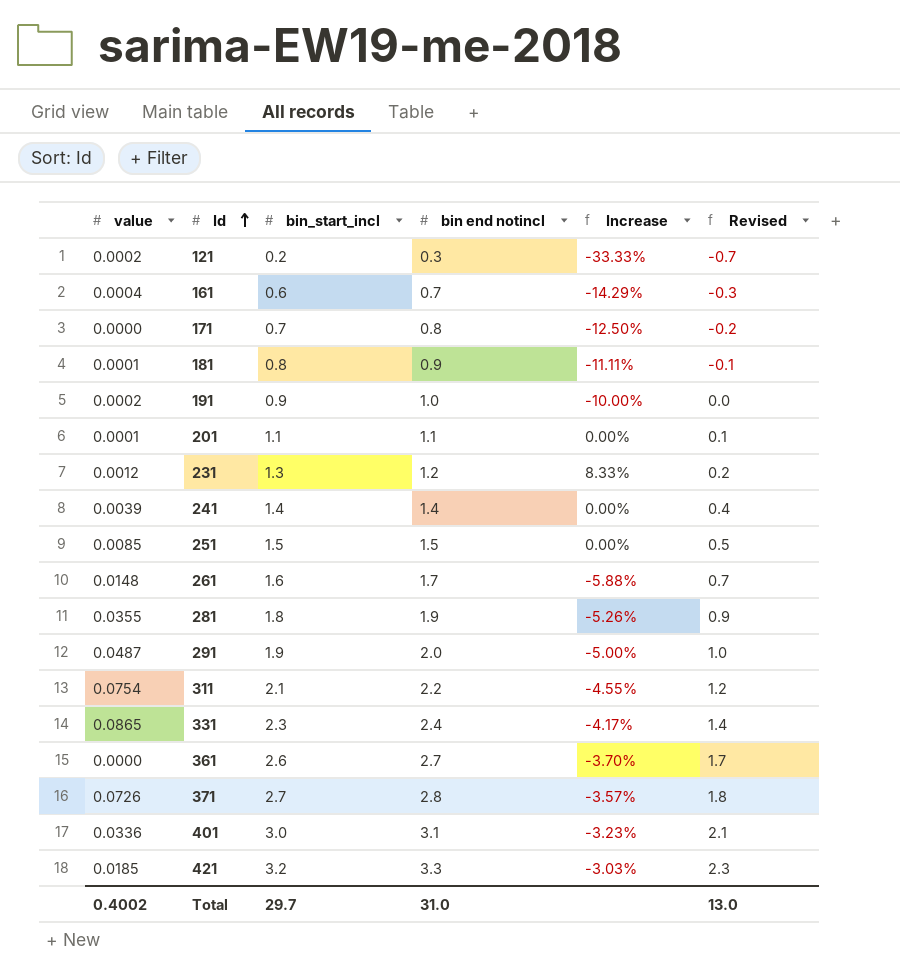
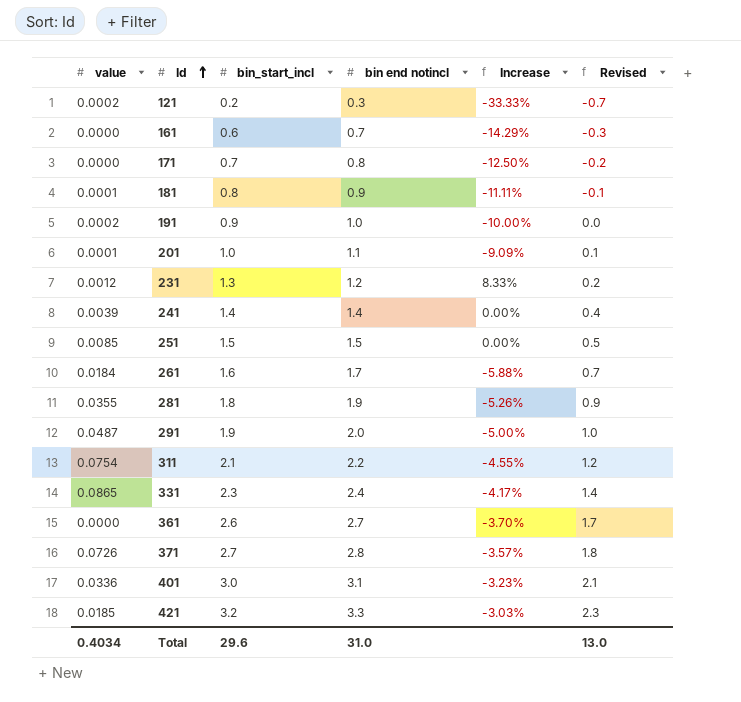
161 | value: 0.0004 -> 0.0000
201 | bin_start_incl: 1.1 -> 1.0
201 | Increase: 0.00% -> -9.09%
261 | value: 0.0148 -> 0.0184
Total | value: 0.4002 -> 0.4034
Total | bin_start_incl: 29.7 -> 29.6

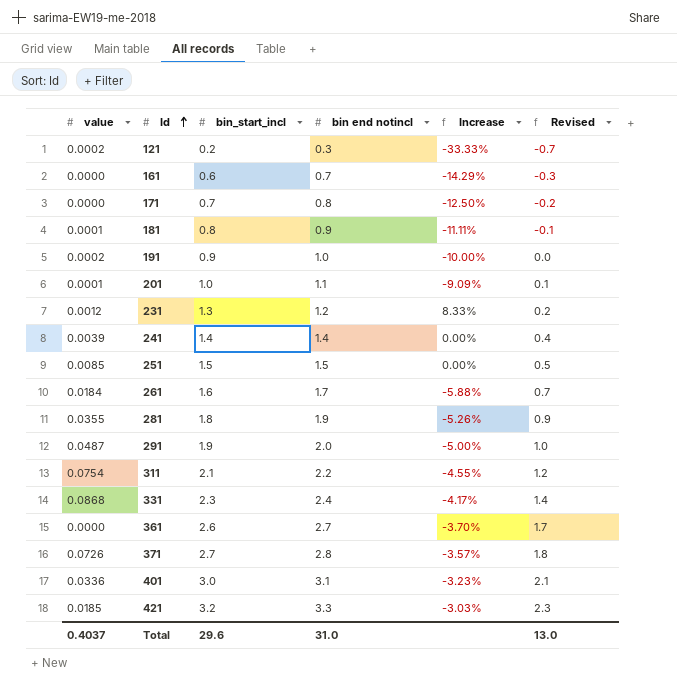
331 | value: 0.0865 -> 0.0868
Total | value: 0.4034 -> 0.4037

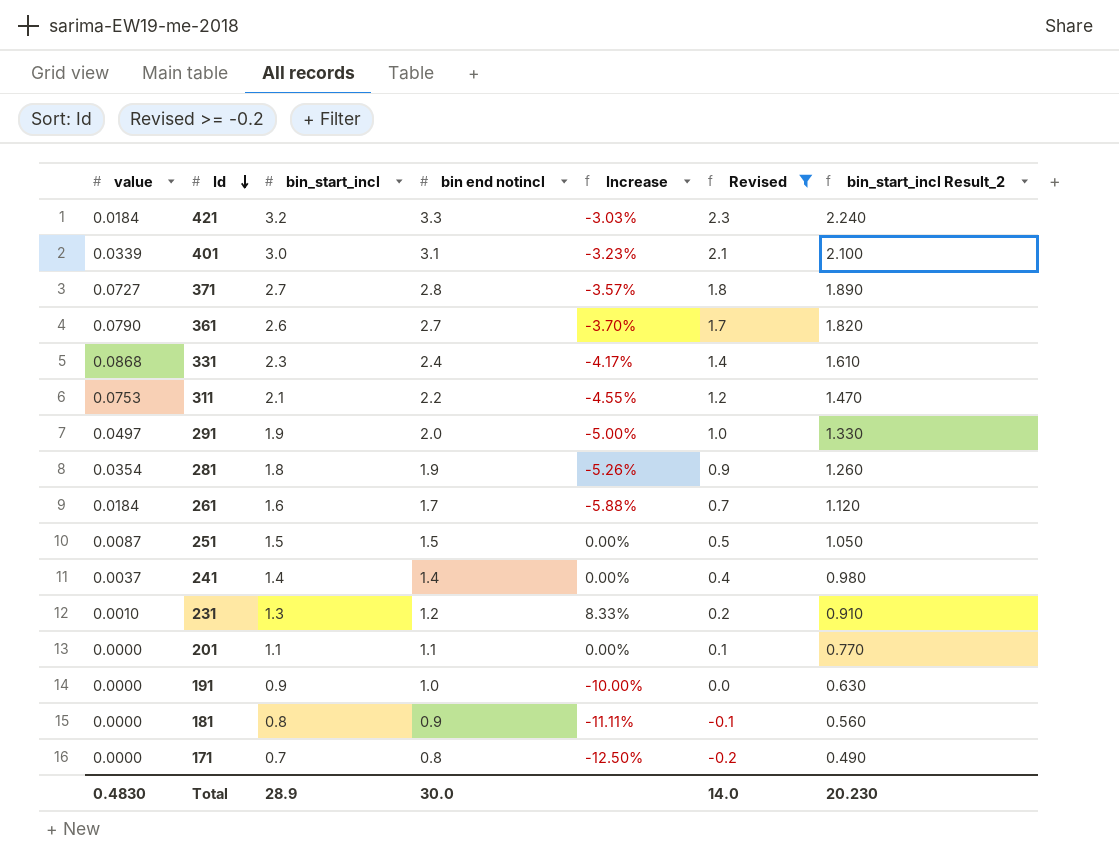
filter: none -> Revised >= -0.2
row order: Id ascending -> Id descending
column bin_start_incl Result_2 | formula: none -> [bin_start_incl] * 0.7
421 | value: 0.0185 -> 0.0184
401 | value: 0.0336 -> 0.0339
371 | value: 0.0726 -> 0.0727
361 | value: 0.0000 -> 0.0790
311 | value: 0.0754 -> 0.0753
291 | value: 0.0487 -> 0.0497
281 | value: 0.0355 -> 0.0354
251 | value: 0.0085 -> 0.0087
241 | value: 0.0039 -> 0.0037
231 | value: 0.0012 -> 0.0010
201 | value: 0.0001 -> 0.0000
201 | bin_start_incl: 1.0 -> 1.1
201 | Increase: -9.09% -> 0.00%
191 | value: 0.0002 -> 0.0000
181 | value: 0.0001 -> 0.0000
Total | value: 0.4037 -> 0.4830
Total | bin_start_incl: 29.6 -> 28.9
Total | bin end notincl: 31.0 -> 30.0
Total | Revised: 13.0 -> 14.0

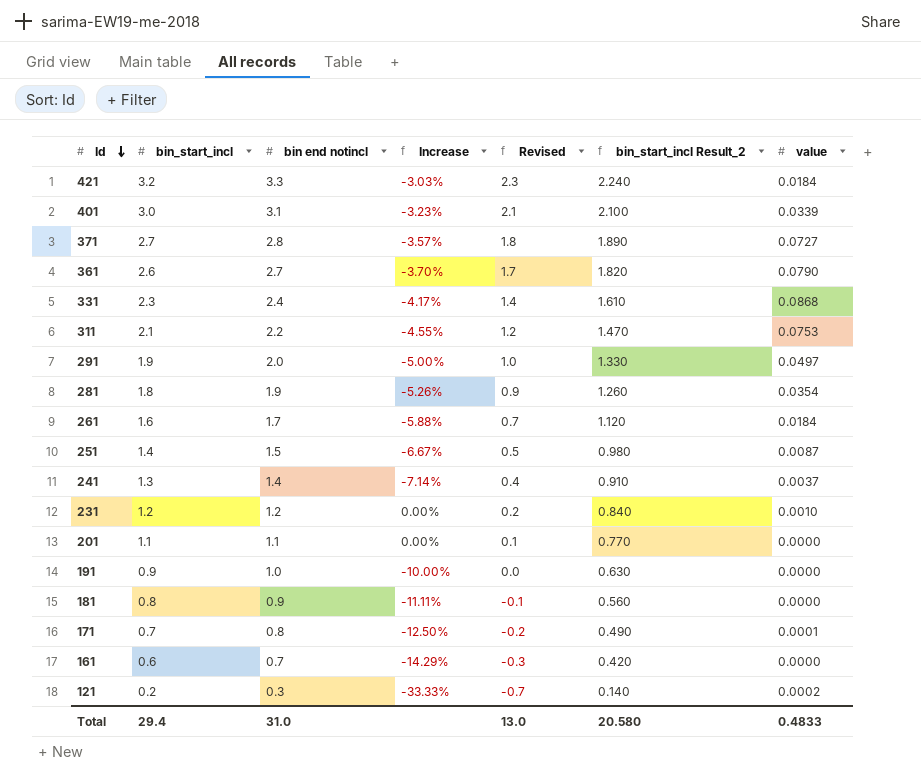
filter: Revised >= -0.2 -> none
column value | position: 1 -> 7
251 | bin_start_incl: 1.5 -> 1.4
251 | Increase: 0.00% -> -6.67%
251 | bin_start_incl Result_2: 1.050 -> 0.980
241 | bin_start_incl: 1.4 -> 1.3
241 | Increase: 0.00% -> -7.14%
241 | bin_start_incl Result_2: 0.980 -> 0.910
231 | bin_start_incl: 1.3 -> 1.2
231 | Increase: 8.33% -> 0.00%
231 | bin_start_incl Result_2: 0.910 -> 0.840
171 | value: 0.0000 -> 0.0001
Total | bin_start_incl: 28.9 -> 29.4
Total | bin end notincl: 30.0 -> 31.0
Total | Revised: 14.0 -> 13.0
Total | bin_start_incl Result_2: 20.230 -> 20.580
Total | value: 0.4830 -> 0.4833

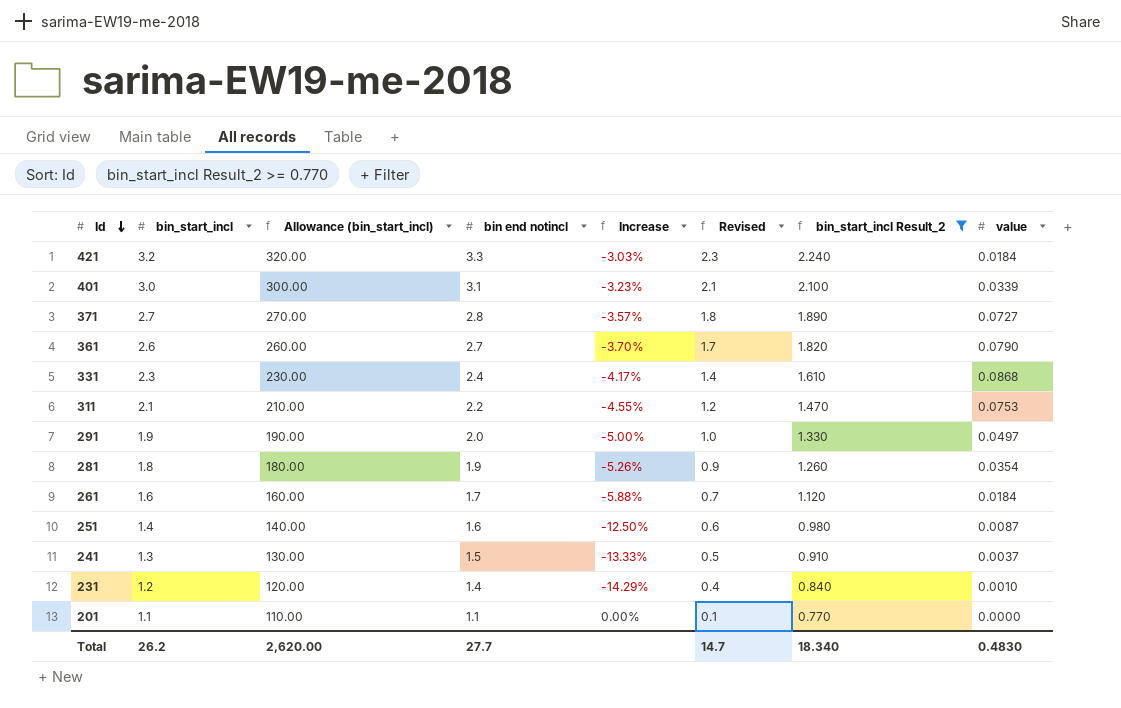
filter: none -> bin_start_incl Result_2 >= 0.770
column Allowance (bin_start_incl) | formula: none -> [bin_start_incl] * 100
251 | bin end notincl: 1.5 -> 1.6
251 | Increase: -6.67% -> -12.50%
251 | Revised: 0.5 -> 0.6
241 | bin end notincl: 1.4 -> 1.5
241 | Increase: -7.14% -> -13.33%
241 | Revised: 0.4 -> 0.5
231 | bin end notincl: 1.2 -> 1.4
231 | Increase: 0.00% -> -14.29%
231 | Revised: 0.2 -> 0.4
Total | bin_start_incl: 29.4 -> 26.2
Total | bin end notincl: 31.0 -> 27.7
Total | Revised: 13.0 -> 14.7
Total | bin_start_incl Result_2: 20.580 -> 18.340
Total | value: 0.4833 -> 0.4830

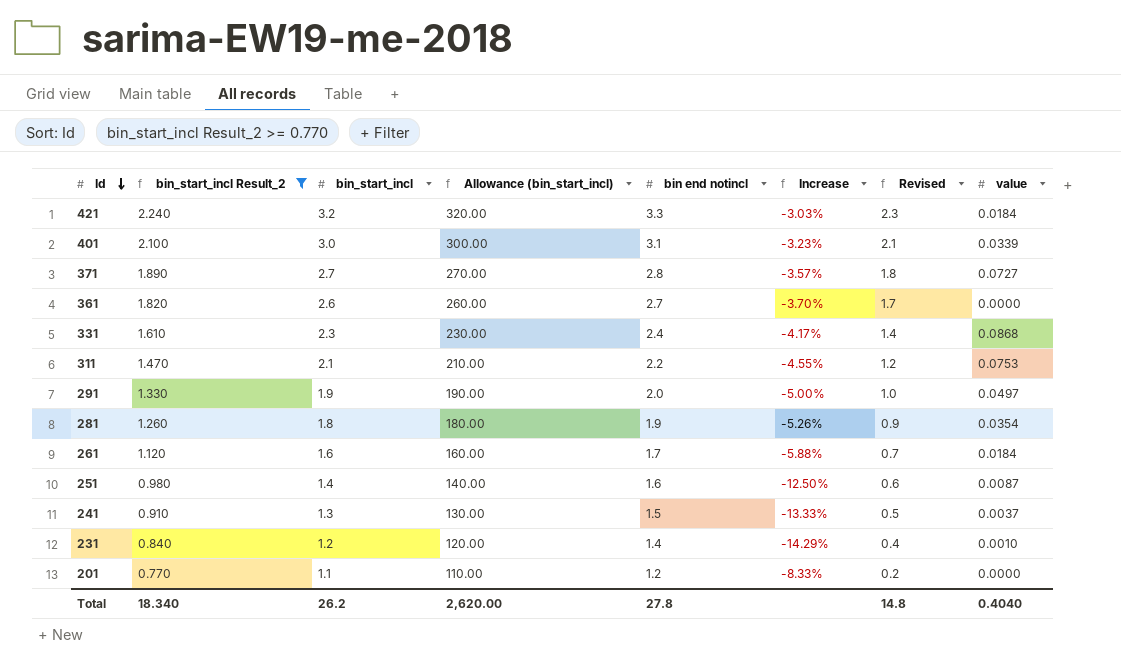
column bin_start_incl Result_2 | position: 7 -> 2
361 | value: 0.0790 -> 0.0000
201 | bin end notincl: 1.1 -> 1.2
201 | Increase: 0.00% -> -8.33%
201 | Revised: 0.1 -> 0.2
Total | bin end notincl: 27.7 -> 27.8
Total | Revised: 14.7 -> 14.8
Total | value: 0.4830 -> 0.4040

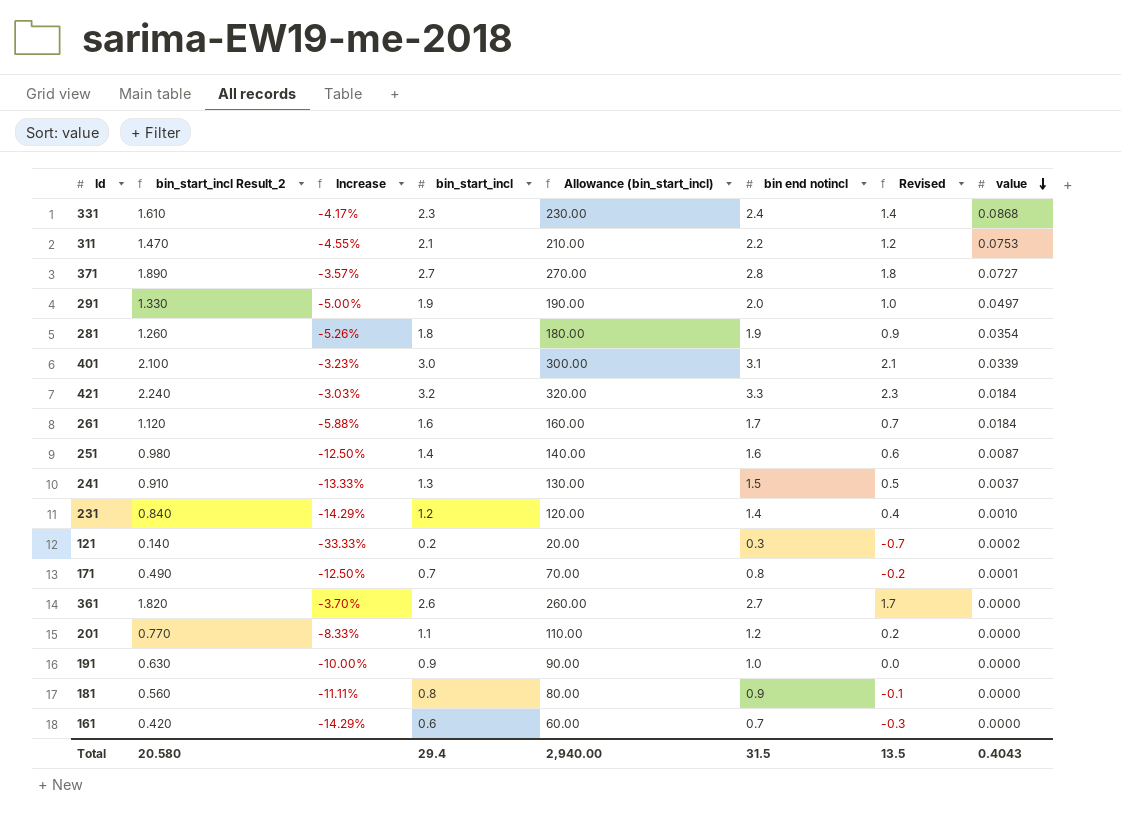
filter: bin_start_incl Result_2 >= 0.770 -> none
row order: Id descending -> value descending
column Increase | position: 6 -> 3
Total | bin_start_incl Result_2: 18.340 -> 20.580
Total | bin_start_incl: 26.2 -> 29.4
Total | Allowance (bin_start_incl): 2,620.00 -> 2,940.00
Total | bin end notincl: 27.8 -> 31.5
Total | Revised: 14.8 -> 13.5
Total | value: 0.4040 -> 0.4043

